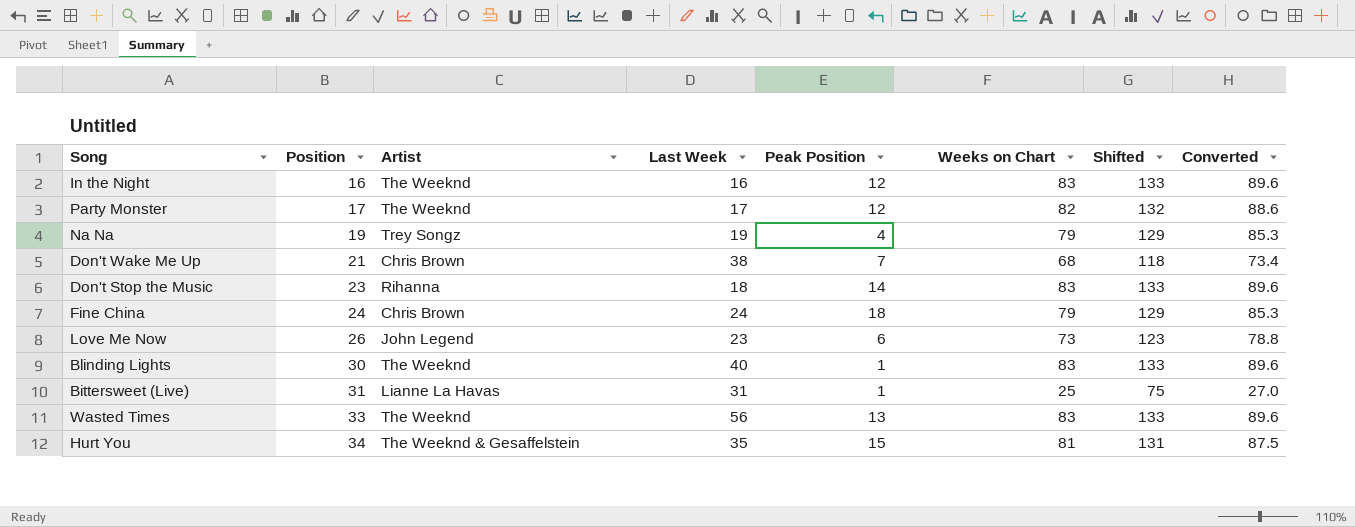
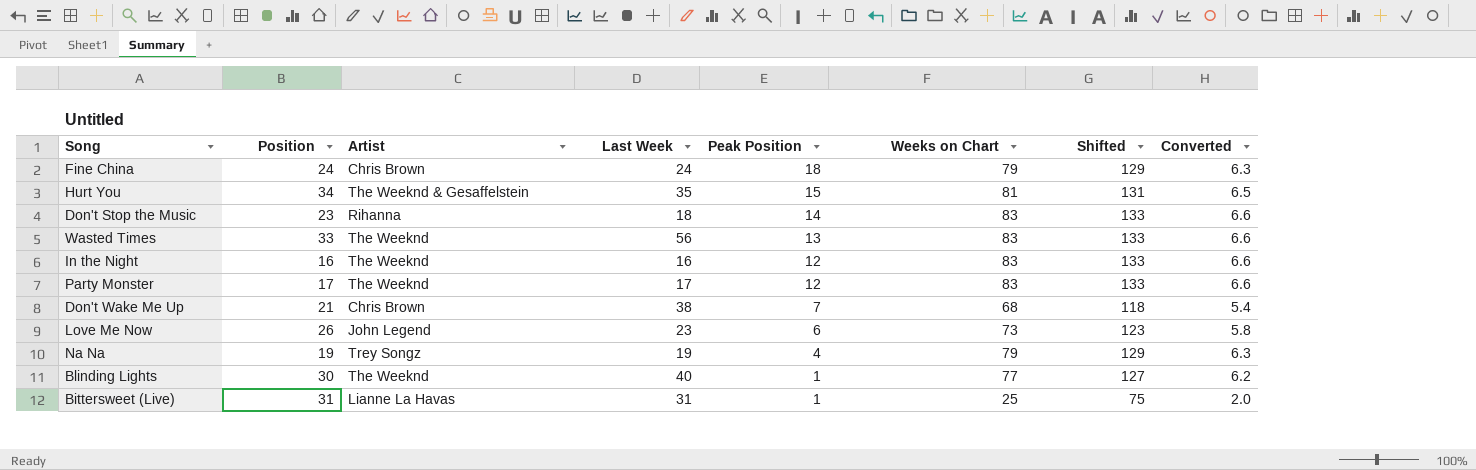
row order: Position ascending -> Peak Position descending
column Converted | formula: [Weeks on Chart] * 1.08 -> [Weeks on Chart] * 0.08
Party Monster | Weeks on Chart: 82 -> 83
Party Monster | Shifted: 132 -> 133
Blinding Lights | Weeks on Chart: 83 -> 77
Blinding Lights | Shifted: 133 -> 127

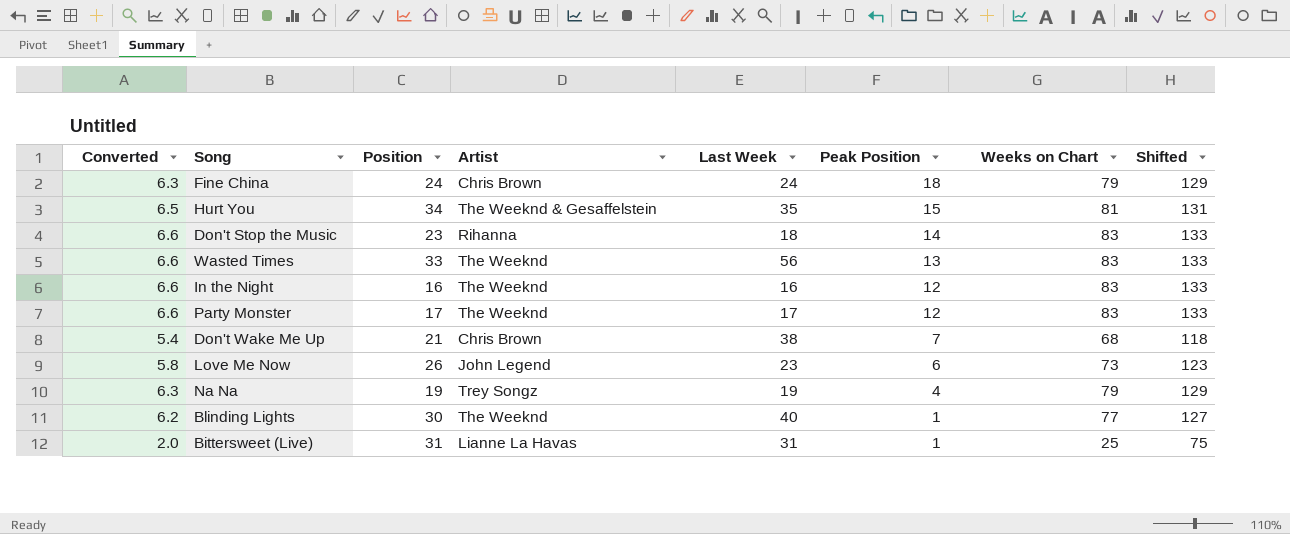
column Converted | position: 8 -> 1

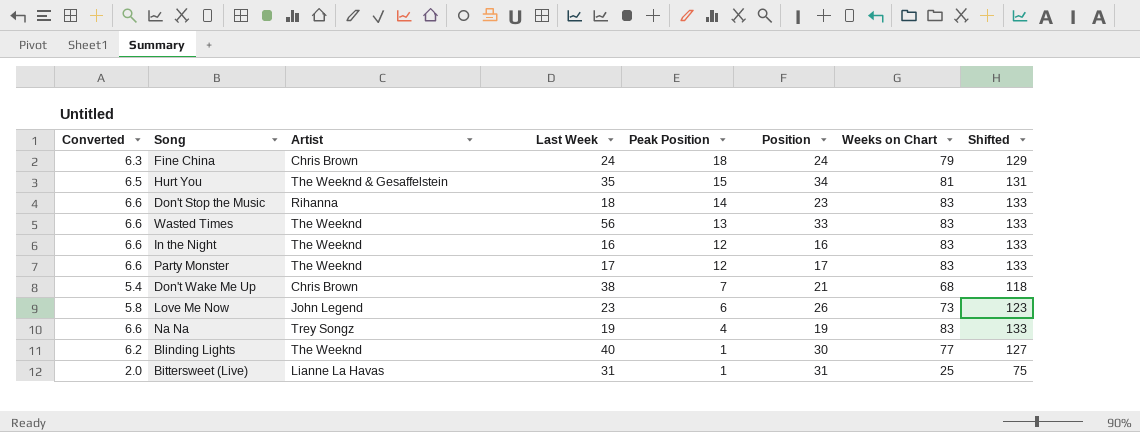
column Position | position: 3 -> 6
Na Na | Converted: 6.3 -> 6.6
Na Na | Weeks on Chart: 79 -> 83
Na Na | Shifted: 129 -> 133

